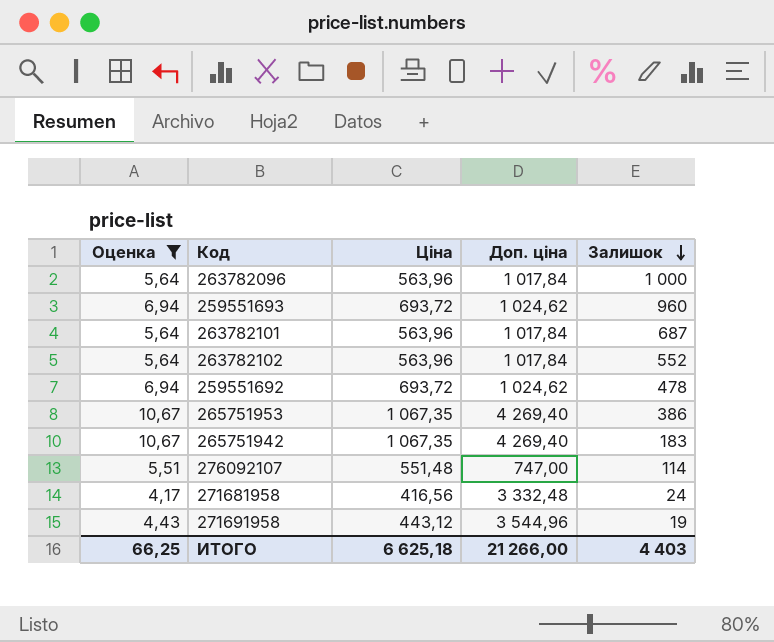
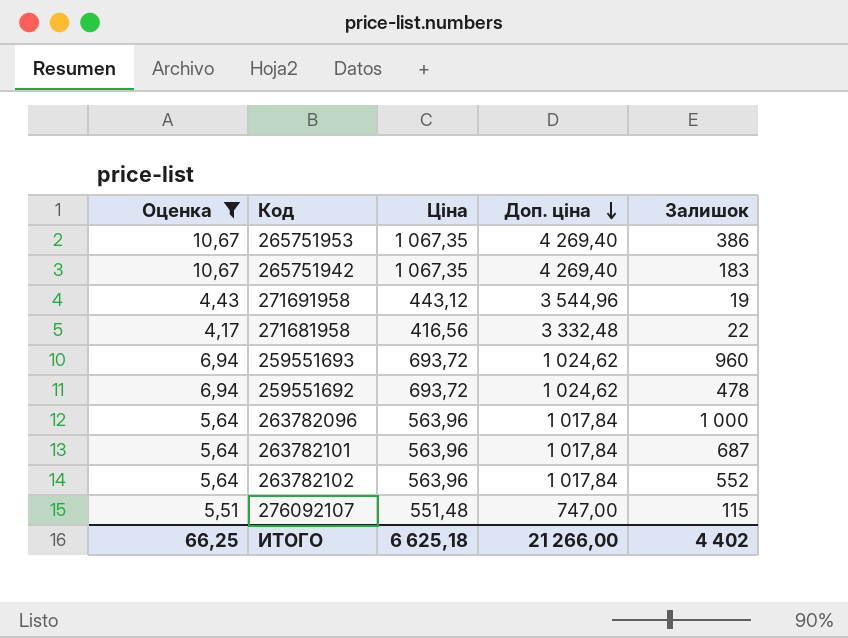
row order: Залишок descending -> Доп. ціна descending
271681958 | Залишок: 24 -> 22
276092107 | Залишок: 114 -> 115
ИТОГО | Залишок: 4 403 -> 4 402

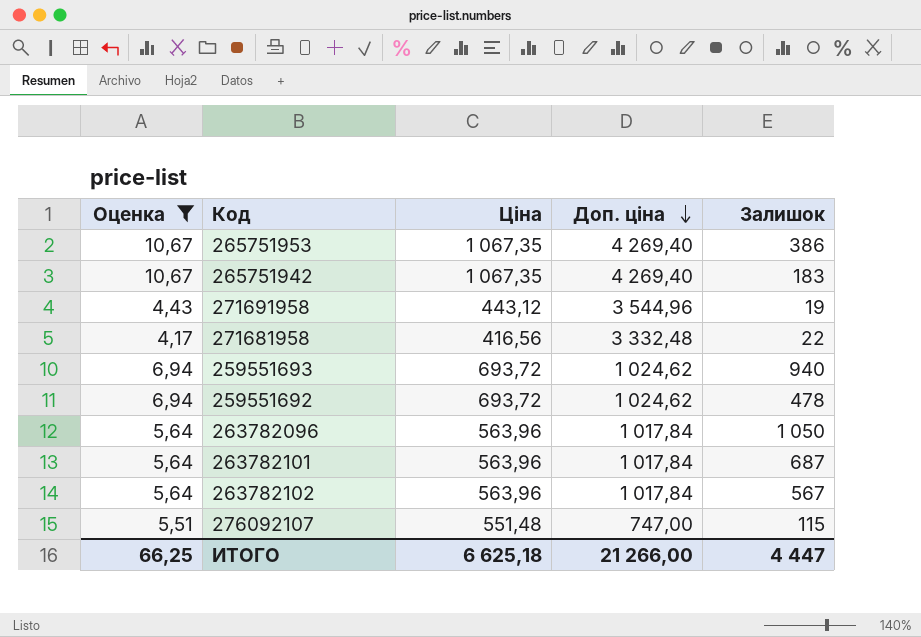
259551693 | Залишок: 960 -> 940
263782096 | Залишок: 1 000 -> 1 050
263782102 | Залишок: 552 -> 567
ИТОГО | Залишок: 4 402 -> 4 447

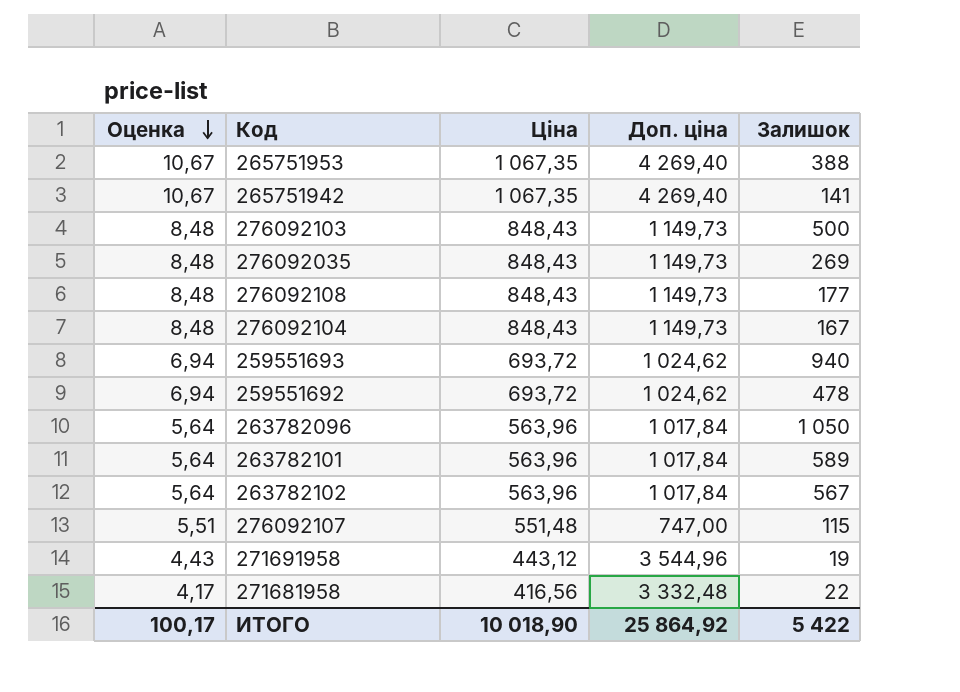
filter: Оценка != 8,48 -> none
row order: Доп. ціна descending -> Оценка descending
265751953 | Залишок: 386 -> 388
265751942 | Залишок: 183 -> 141
263782101 | Залишок: 687 -> 589
ИТОГО | Оценка: 66,25 -> 100,17
ИТОГО | Ціна: 6 625,18 -> 10 018,90
ИТОГО | Доп. ціна: 21 266,00 -> 25 864,92
ИТОГО | Залишок: 4 447 -> 5 422

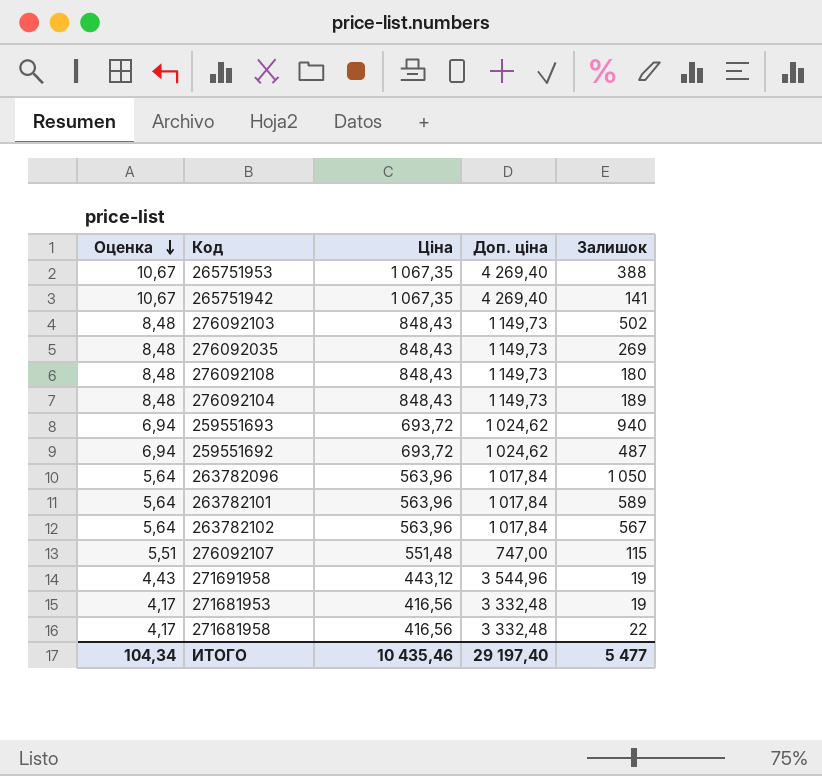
276092103 | Залишок: 500 -> 502
276092108 | Залишок: 177 -> 180
276092104 | Залишок: 167 -> 189
259551692 | Залишок: 478 -> 487
row 271681953: none -> 4,17 | 416,56 | 3 332,48 | 19
ИТОГО | Оценка: 100,17 -> 104,34
ИТОГО | Ціна: 10 018,90 -> 10 435,46
ИТОГО | Доп. ціна: 25 864,92 -> 29 197,40
ИТОГО | Залишок: 5 422 -> 5 477

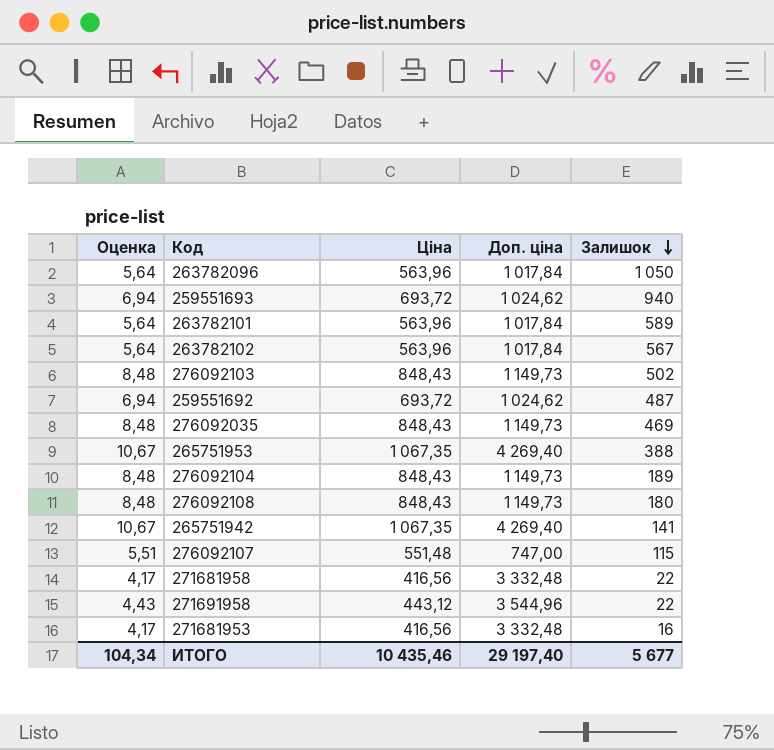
row order: Оценка descending -> Залишок descending
276092035 | Залишок: 269 -> 469
271691958 | Залишок: 19 -> 22
271681953 | Залишок: 19 -> 16
ИТОГО | Залишок: 5 477 -> 5 677

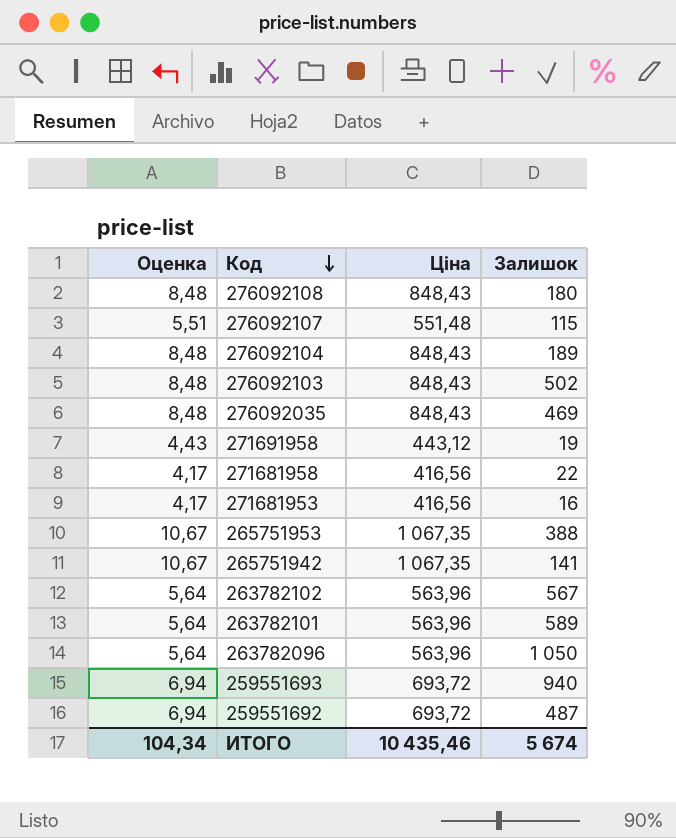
row order: Залишок descending -> Код descending
column Доп. ціна | position: 4 -> none
271691958 | Залишок: 22 -> 19
ИТОГО | Залишок: 5 677 -> 5 674

